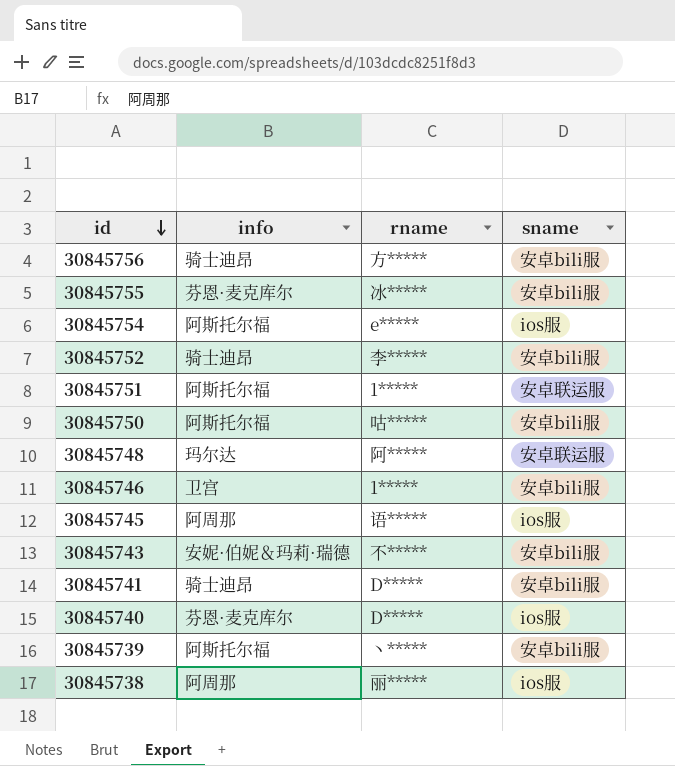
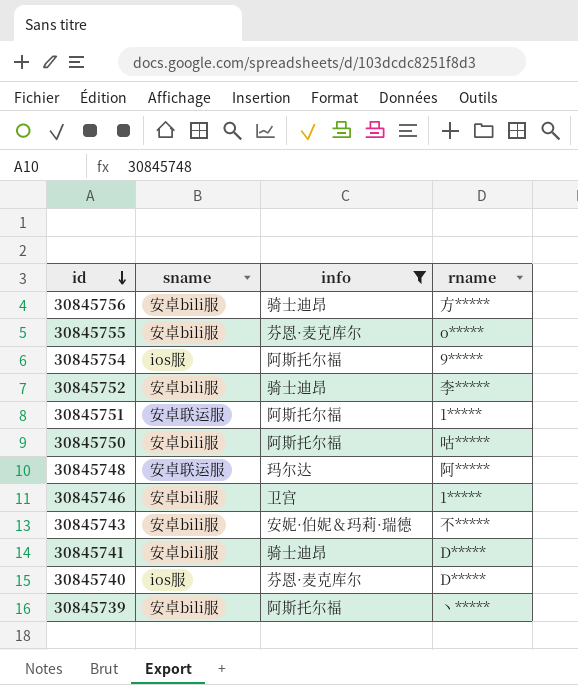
filter: none -> info != 阿周那
column sname | position: 4 -> 2
30845755 | rname: 冰***** -> o*****
30845754 | rname: e***** -> 9*****

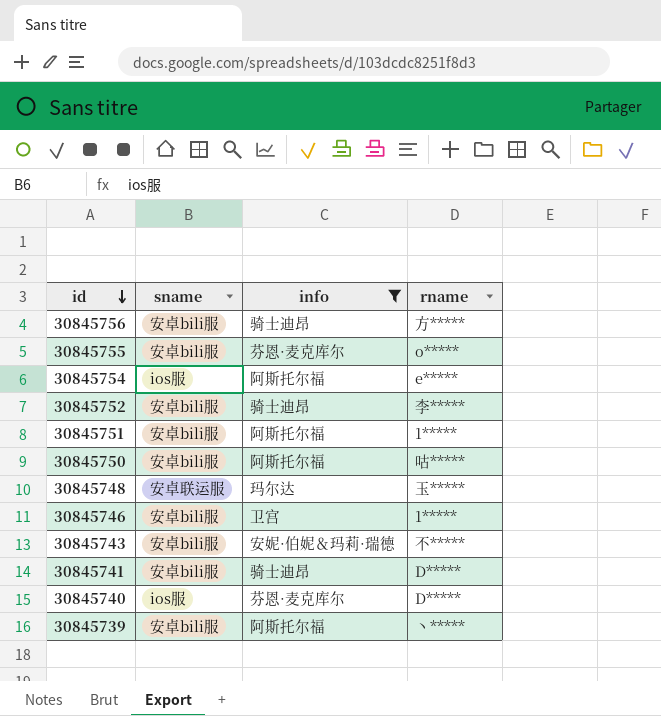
30845754 | rname: 9***** -> e*****
30845751 | sname: 安卓联运服 -> 安卓bili服
30845748 | rname: 阿***** -> 玉*****

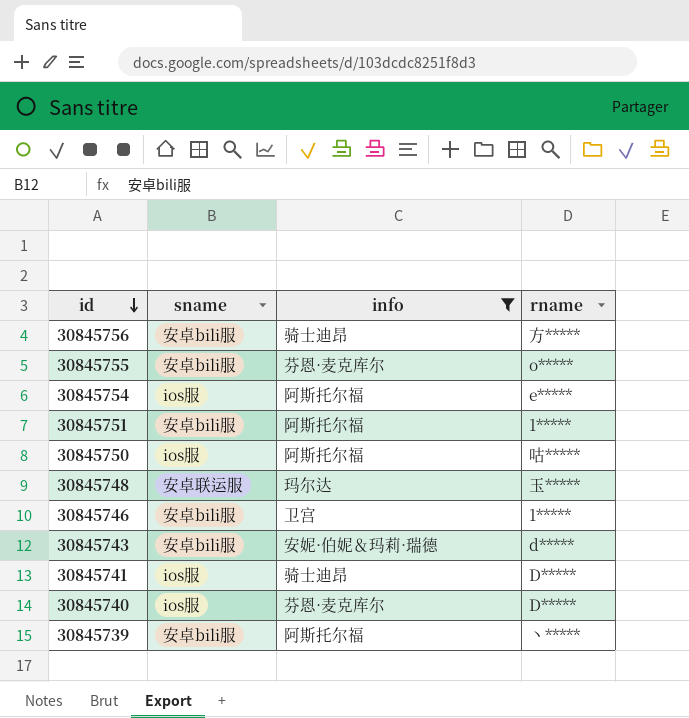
row 30845752: 安卓bili服 | 骑士迪昂 | 李***** -> none
30845750 | sname: 安卓bili服 -> ios服
30845743 | rname: 不***** -> d*****
30845741 | sname: 安卓bili服 -> ios服

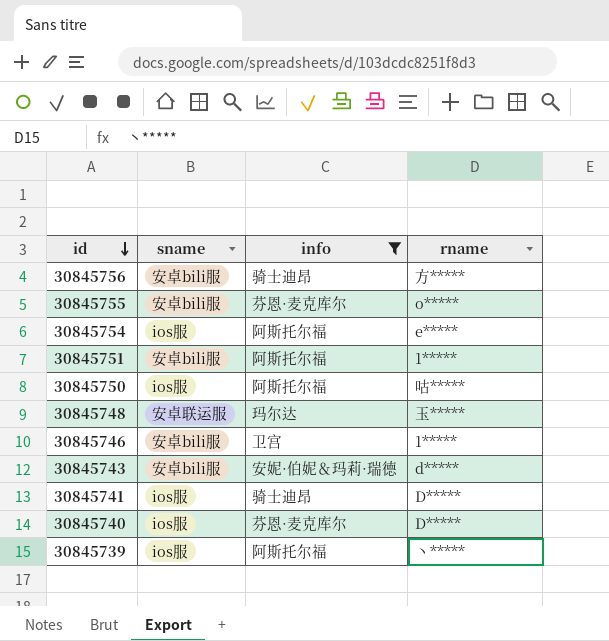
30845739 | sname: 安卓bili服 -> ios服

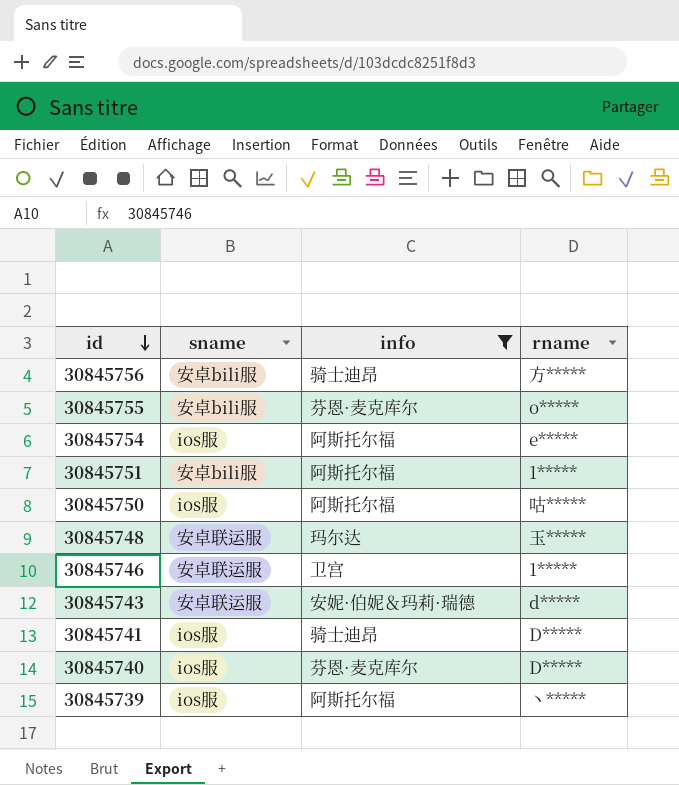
30845746 | sname: 安卓bili服 -> 安卓联运服
30845743 | sname: 安卓bili服 -> 安卓联运服

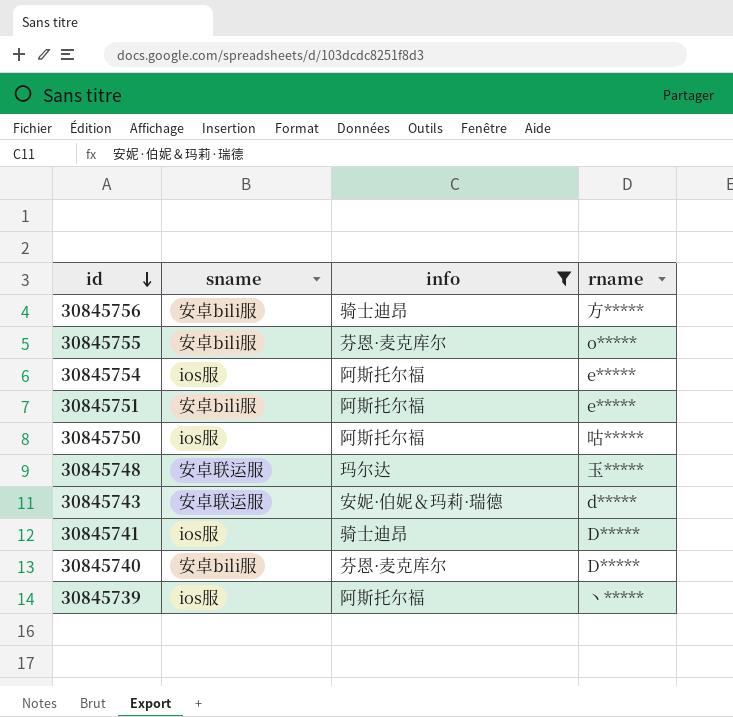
row 30845746: 安卓联运服 | 卫宫 | 1***** -> none
30845751 | rname: 1***** -> e*****
30845740 | sname: ios服 -> 安卓bili服

